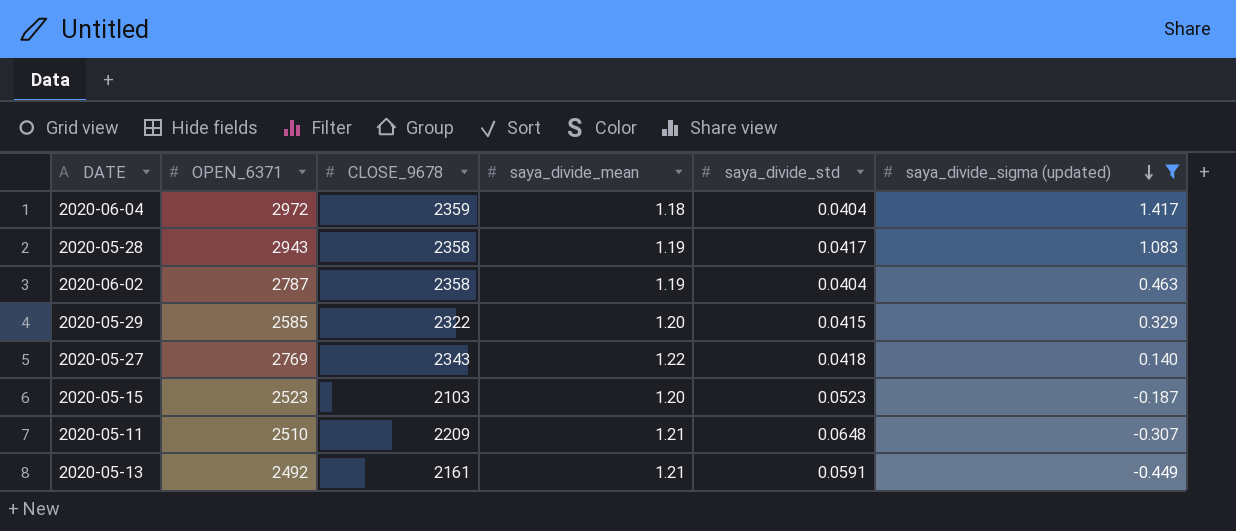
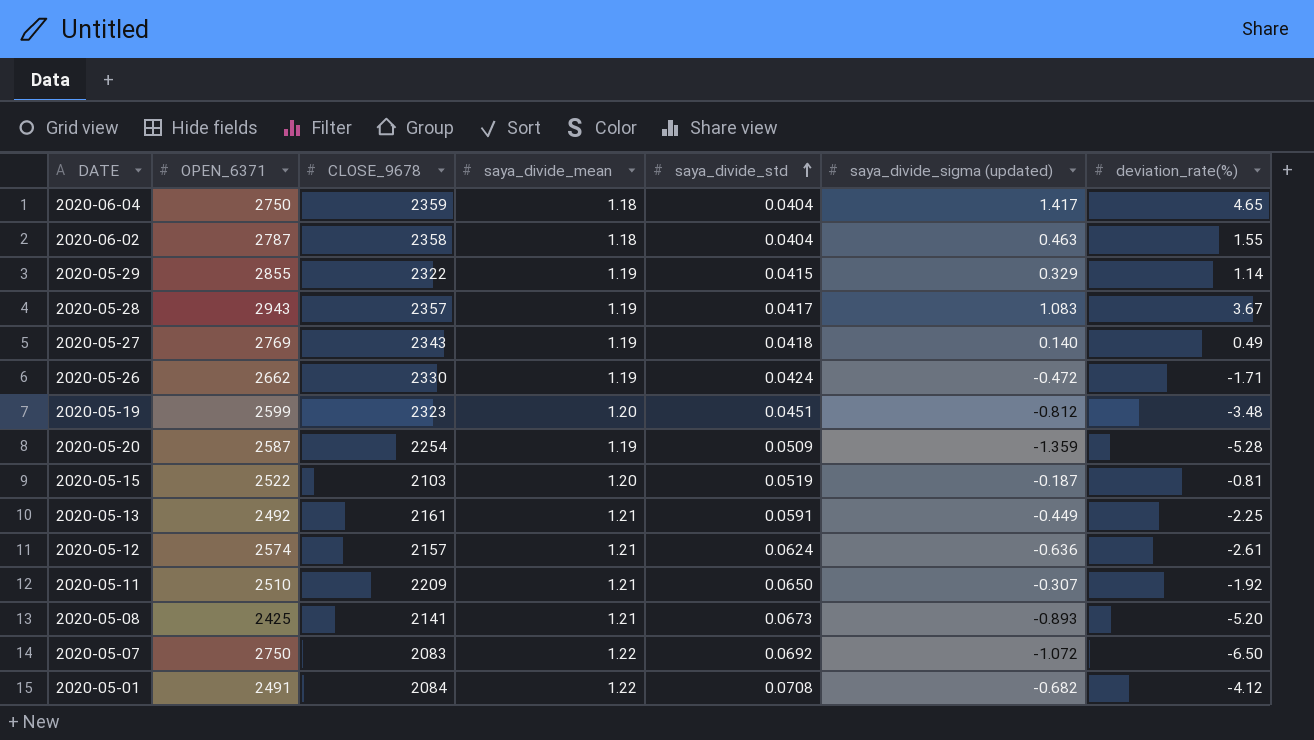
filter: saya_divide_sigma (updated) >= -0.449 -> none
row order: saya_divide_sigma (updated) descending -> saya_divide_std ascending
column deviation_rate(%) | position: none -> 7
2020-06-04 | OPEN_6371: 2972 -> 2750
2020-06-02 | saya_divide_mean: 1.19 -> 1.18
2020-05-29 | OPEN_6371: 2585 -> 2855
2020-05-29 | saya_divide_mean: 1.20 -> 1.19
2020-05-28 | CLOSE_9678: 2358 -> 2357
2020-05-27 | saya_divide_mean: 1.22 -> 1.19
2020-05-15 | OPEN_6371: 2523 -> 2522
2020-05-15 | saya_divide_std: 0.0523 -> 0.0519
2020-05-11 | saya_divide_std: 0.0648 -> 0.0650

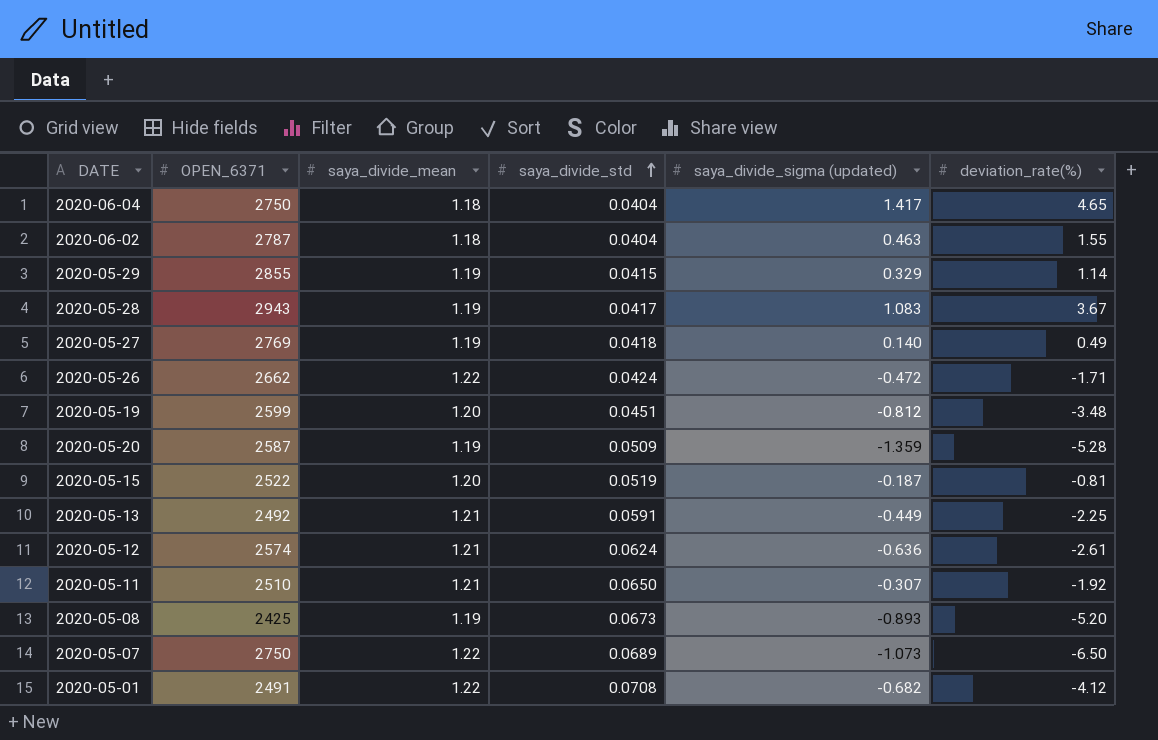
column CLOSE_9678 | position: 3 -> none
2020-05-26 | saya_divide_mean: 1.19 -> 1.22
2020-05-08 | saya_divide_mean: 1.21 -> 1.19
2020-05-07 | saya_divide_std: 0.0692 -> 0.0689
2020-05-07 | saya_divide_sigma (updated): -1.072 -> -1.073

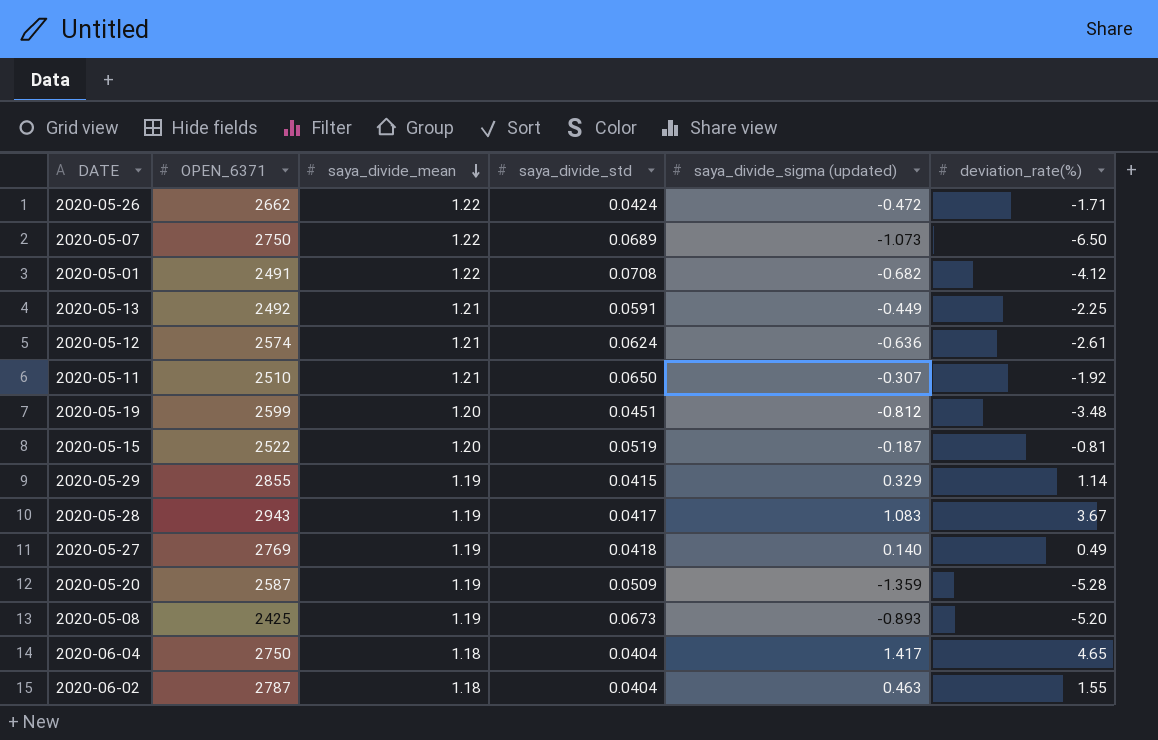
row order: saya_divide_std ascending -> saya_divide_mean descending

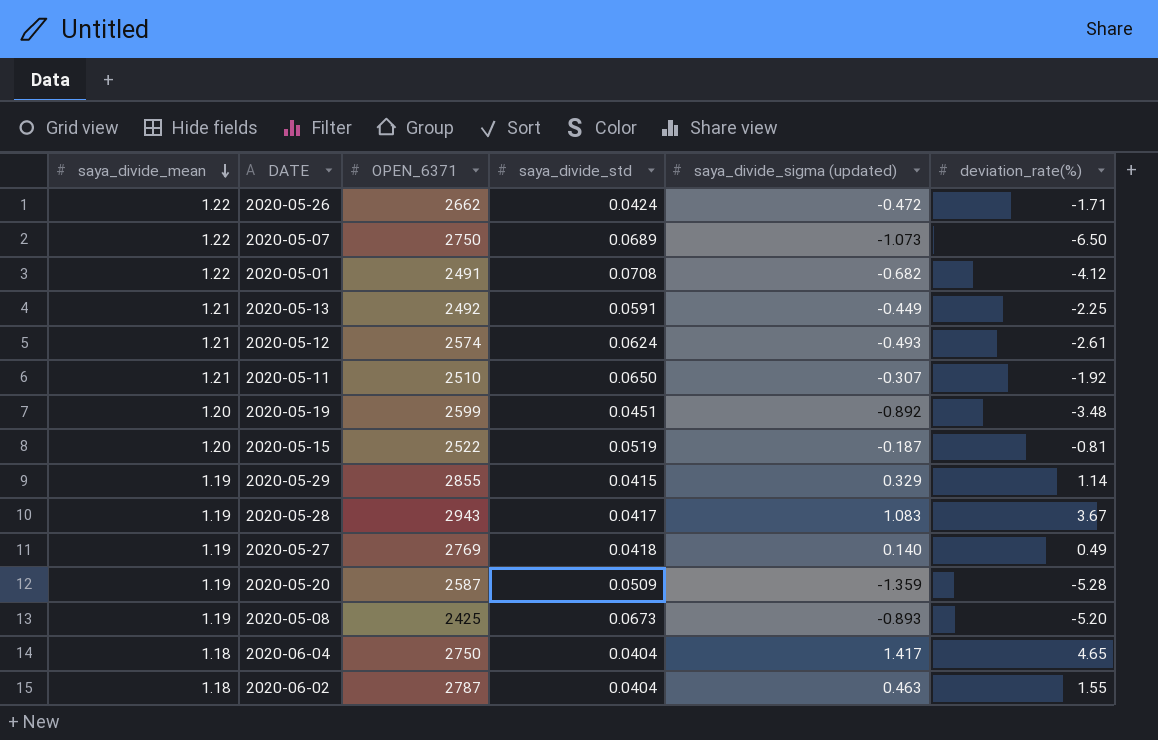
column saya_divide_mean | position: 3 -> 1
2020-05-12 | saya_divide_sigma (updated): -0.636 -> -0.493
2020-05-19 | saya_divide_sigma (updated): -0.812 -> -0.892

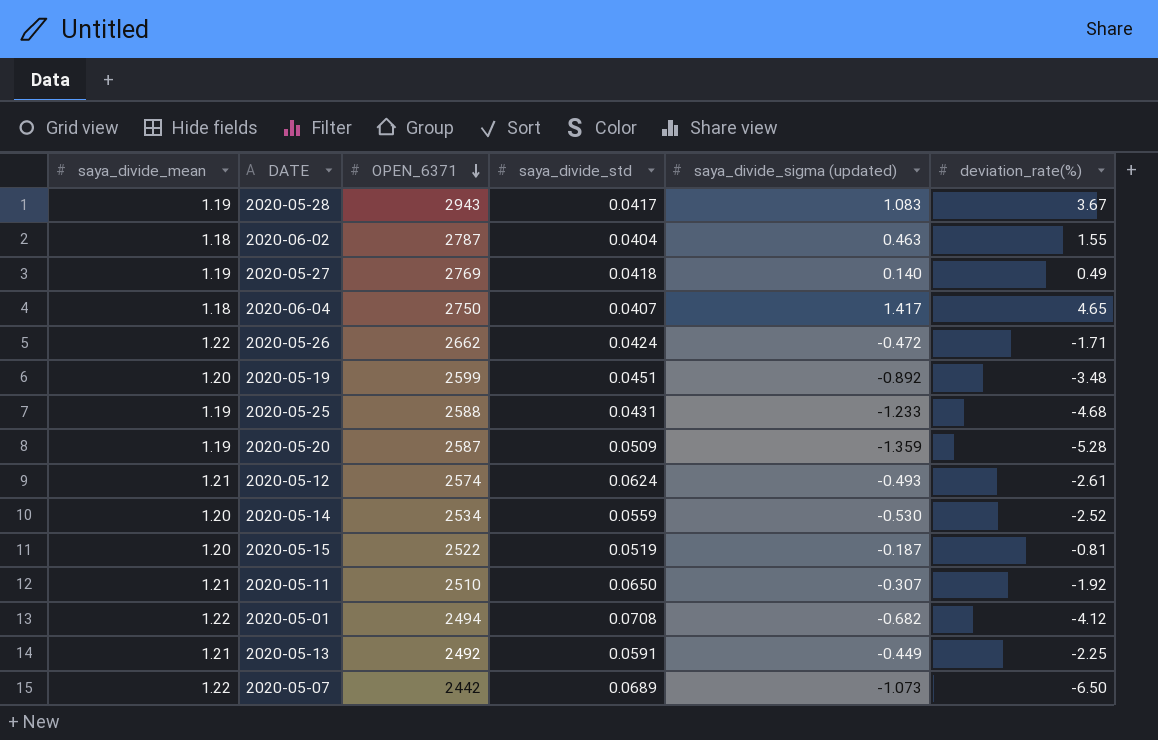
row order: saya_divide_mean descending -> OPEN_6371 descending
row 2020-05-29: 1.19 | 2855 | 0.0415 | 0.329 | 1.14 -> none
row 2020-05-08: 1.19 | 2425 | 0.0673 | -0.893 | -5.20 -> none
2020-06-04 | saya_divide_std: 0.0404 -> 0.0407
row 2020-05-25: none -> 1.19 | 2588 | 0.0431 | -1.233 | -4.68
row 2020-05-14: none -> 1.20 | 2534 | 0.0559 | -0.530 | -2.52
2020-05-01 | OPEN_6371: 2491 -> 2494
2020-05-07 | OPEN_6371: 2750 -> 2442

